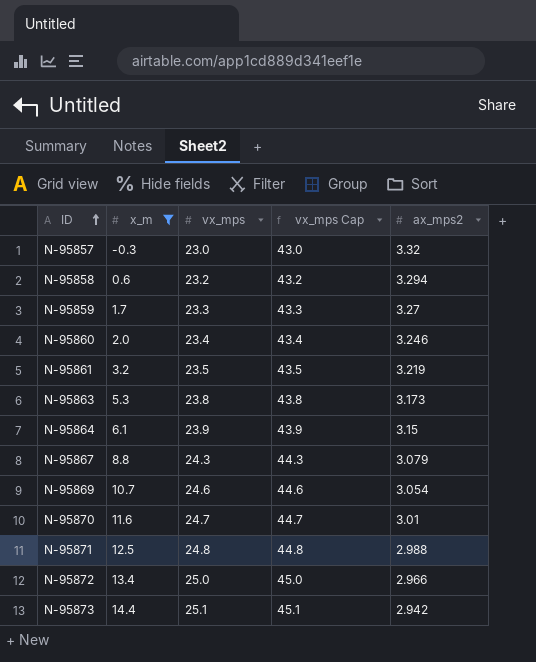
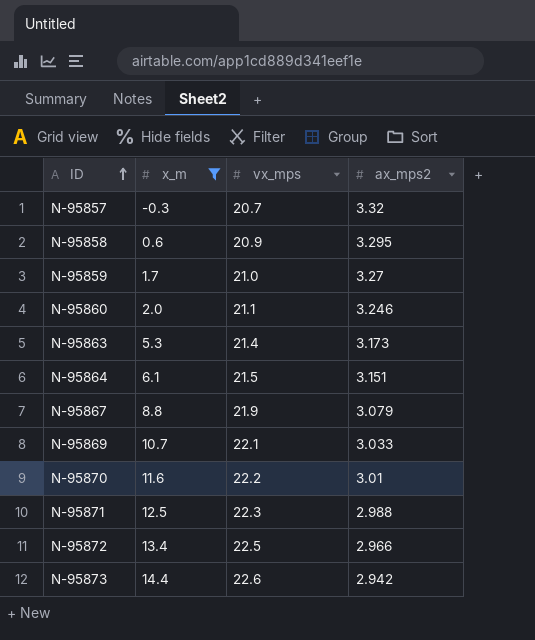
column vx_mps Cap | formula: [vx_mps] + 20 -> none
row N-95861: 3.2 | 23.5 | 43.5 | 3.219 -> none
N-95857 | vx_mps: 23.0 -> 20.7
N-95858 | vx_mps: 23.2 -> 20.9
N-95858 | ax_mps2: 3.294 -> 3.295
N-95859 | vx_mps: 23.3 -> 21.0
N-95860 | vx_mps: 23.4 -> 21.1
N-95863 | vx_mps: 23.8 -> 21.4
N-95864 | vx_mps: 23.9 -> 21.5
N-95864 | ax_mps2: 3.15 -> 3.151
N-95867 | vx_mps: 24.3 -> 21.9
N-95869 | vx_mps: 24.6 -> 22.1
N-95869 | ax_mps2: 3.054 -> 3.033
N-95870 | vx_mps: 24.7 -> 22.2
N-95871 | vx_mps: 24.8 -> 22.3
N-95872 | vx_mps: 25.0 -> 22.5
N-95873 | vx_mps: 25.1 -> 22.6

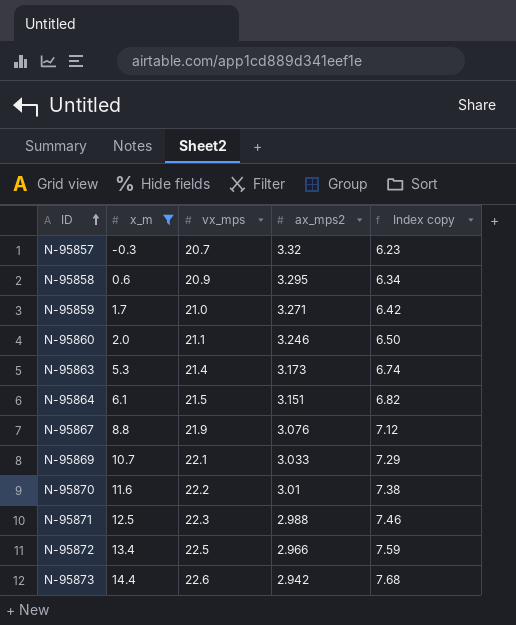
column Index copy | formula: none -> [vx_mps] / [ax_mps2]
N-95859 | ax_mps2: 3.27 -> 3.271
N-95867 | ax_mps2: 3.079 -> 3.076

